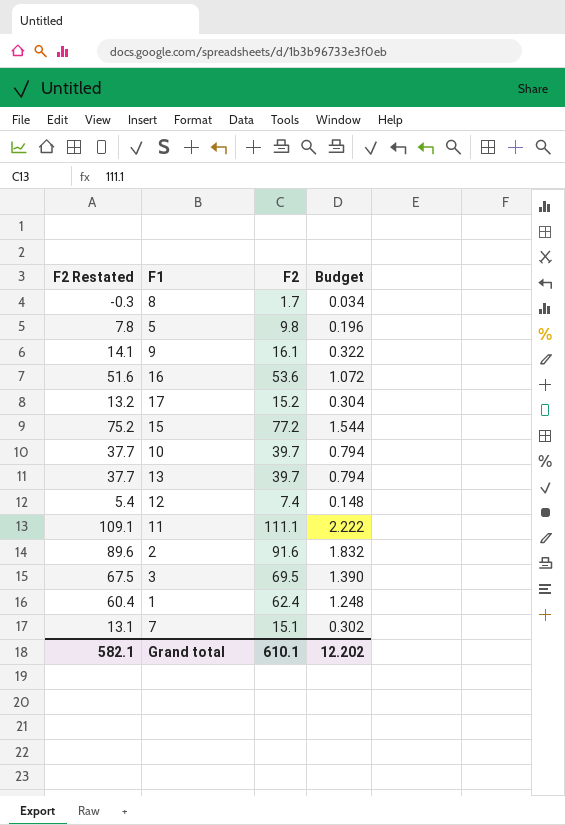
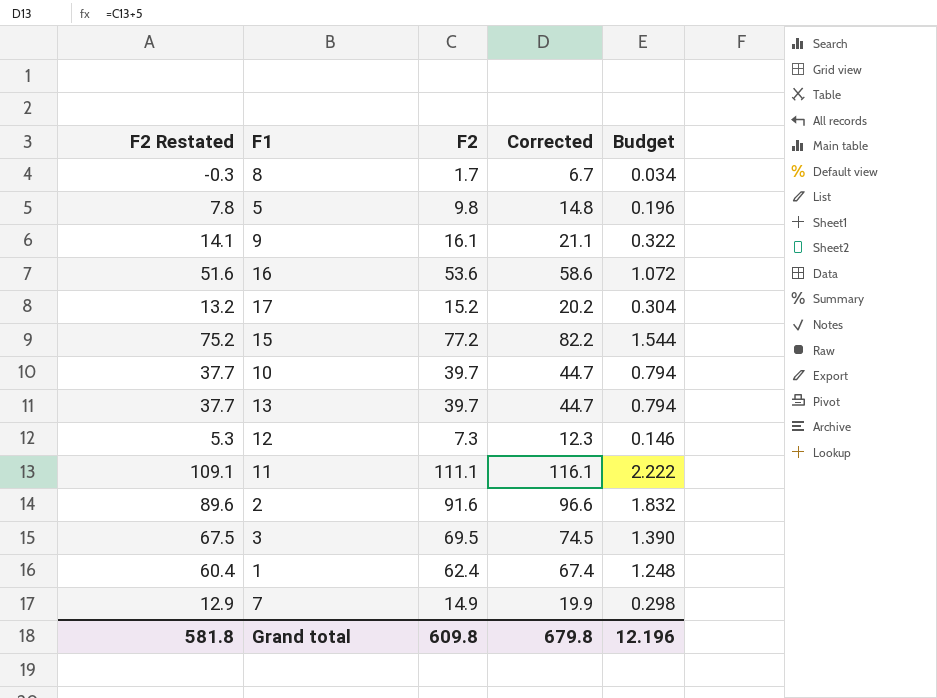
column Corrected | formula: none -> [F2] + 5
12 | F2 Restated: 5.4 -> 5.3
12 | F2: 7.4 -> 7.3
12 | Budget: 0.148 -> 0.146
7 | F2 Restated: 13.1 -> 12.9
7 | F2: 15.1 -> 14.9
7 | Budget: 0.302 -> 0.298
Grand total | F2 Restated: 582.1 -> 581.8
Grand total | F2: 610.1 -> 609.8
Grand total | Budget: 12.202 -> 12.196

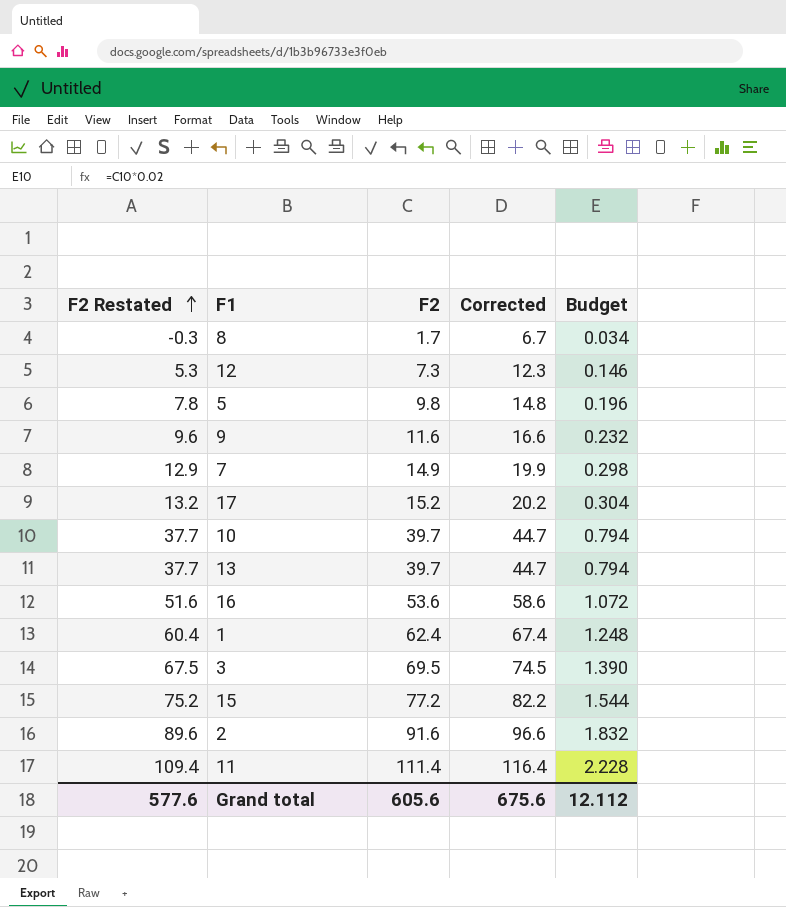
row order: none -> F2 Restated ascending
9 | F2 Restated: 14.1 -> 9.6
9 | F2: 16.1 -> 11.6
9 | Corrected: 21.1 -> 16.6
9 | Budget: 0.322 -> 0.232
11 | F2 Restated: 109.1 -> 109.4
11 | F2: 111.1 -> 111.4
11 | Corrected: 116.1 -> 116.4
11 | Budget: 2.222 -> 2.228
Grand total | F2 Restated: 581.8 -> 577.6
Grand total | F2: 609.8 -> 605.6
Grand total | Corrected: 679.8 -> 675.6
Grand total | Budget: 12.196 -> 12.112

